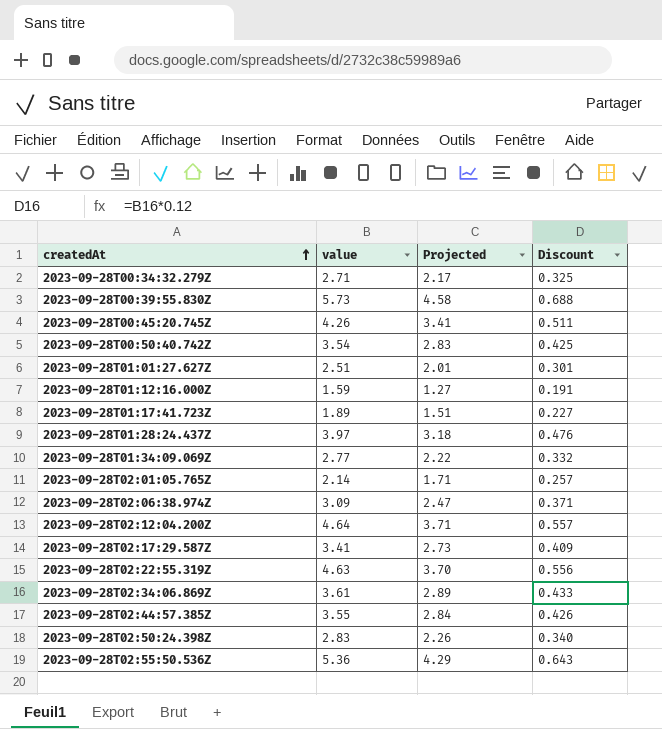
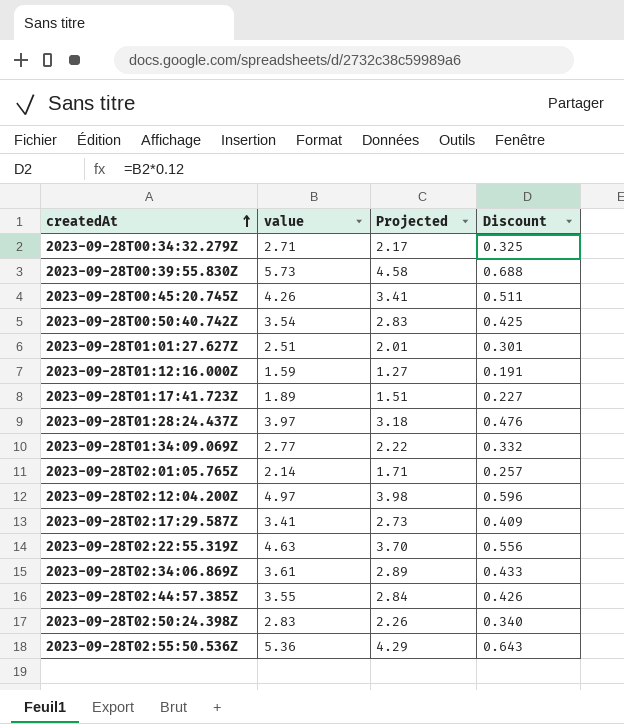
row 2023-09-28T02:06:38.974Z: 3.09 | 2.47 | 0.371 -> none
2023-09-28T02:12:04.200Z | value: 4.64 -> 4.97
2023-09-28T02:12:04.200Z | Projected: 3.71 -> 3.98
2023-09-28T02:12:04.200Z | Discount: 0.557 -> 0.596

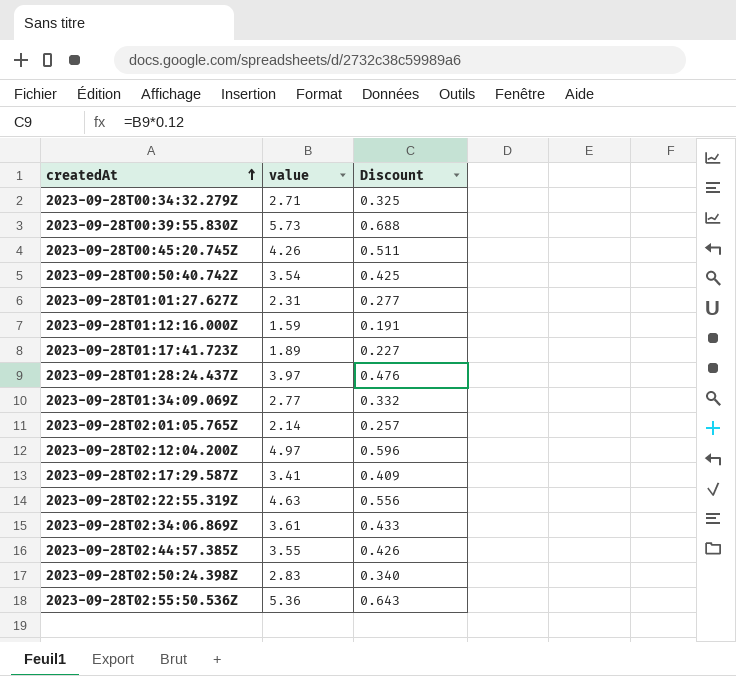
column Projected | formula: [value] * 0.8 -> none
2023-09-28T01:01:27.627Z | value: 2.51 -> 2.31
2023-09-28T01:01:27.627Z | Discount: 0.301 -> 0.277

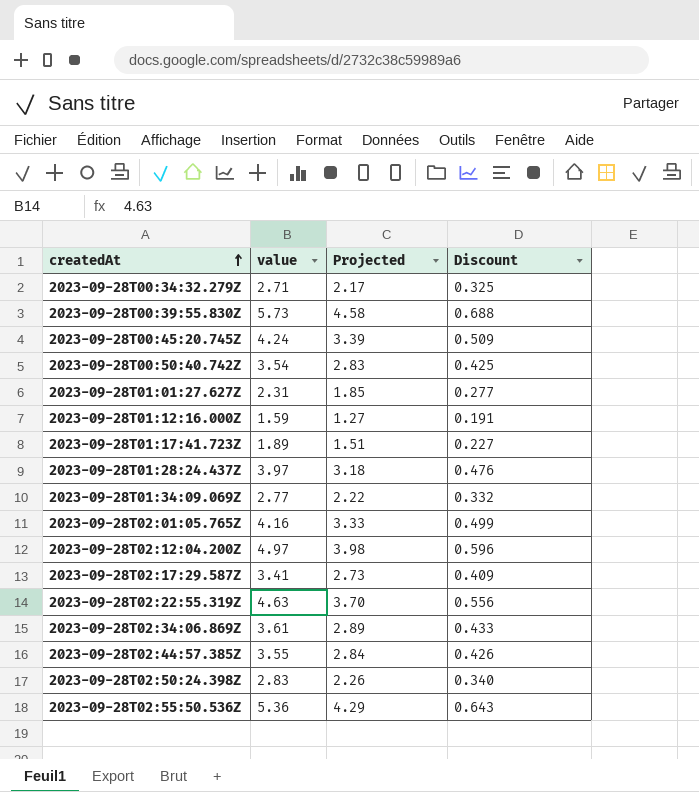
column Projected | formula: none -> [value] * 0.8
2023-09-28T00:45:20.745Z | value: 4.26 -> 4.24
2023-09-28T00:45:20.745Z | Discount: 0.511 -> 0.509
2023-09-28T02:01:05.765Z | value: 2.14 -> 4.16
2023-09-28T02:01:05.765Z | Discount: 0.257 -> 0.499

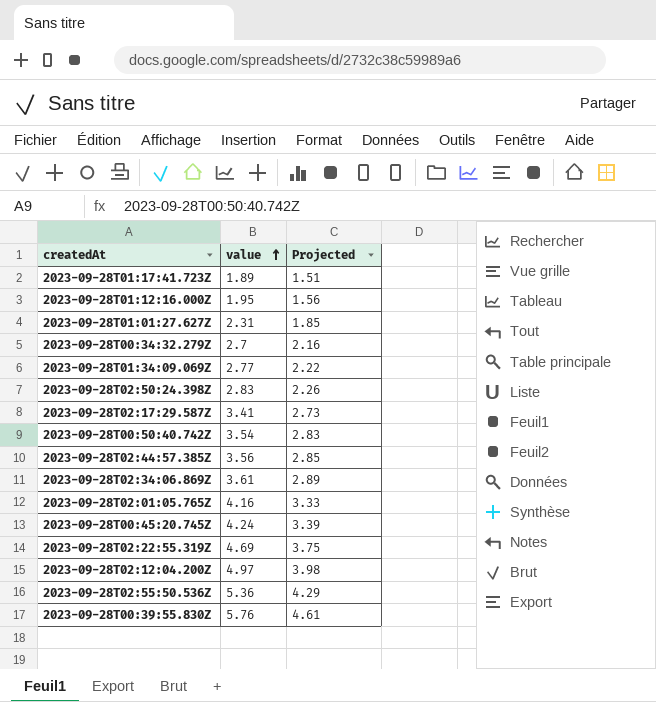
row order: createdAt ascending -> value ascending
column Discount | formula: [value] * 0.12 -> none
row 2023-09-28T01:28:24.437Z: 3.97 | 3.18 | 0.476 -> none
2023-09-28T01:12:16.000Z | value: 1.59 -> 1.95
2023-09-28T01:12:16.000Z | Projected: 1.27 -> 1.56
2023-09-28T00:34:32.279Z | value: 2.71 -> 2.7
2023-09-28T00:34:32.279Z | Projected: 2.17 -> 2.16
2023-09-28T02:44:57.385Z | value: 3.55 -> 3.56
2023-09-28T02:44:57.385Z | Projected: 2.84 -> 2.85
2023-09-28T02:22:55.319Z | value: 4.63 -> 4.69
2023-09-28T02:22:55.319Z | Projected: 3.70 -> 3.75
2023-09-28T00:39:55.830Z | value: 5.73 -> 5.76
2023-09-28T00:39:55.830Z | Projected: 4.58 -> 4.61

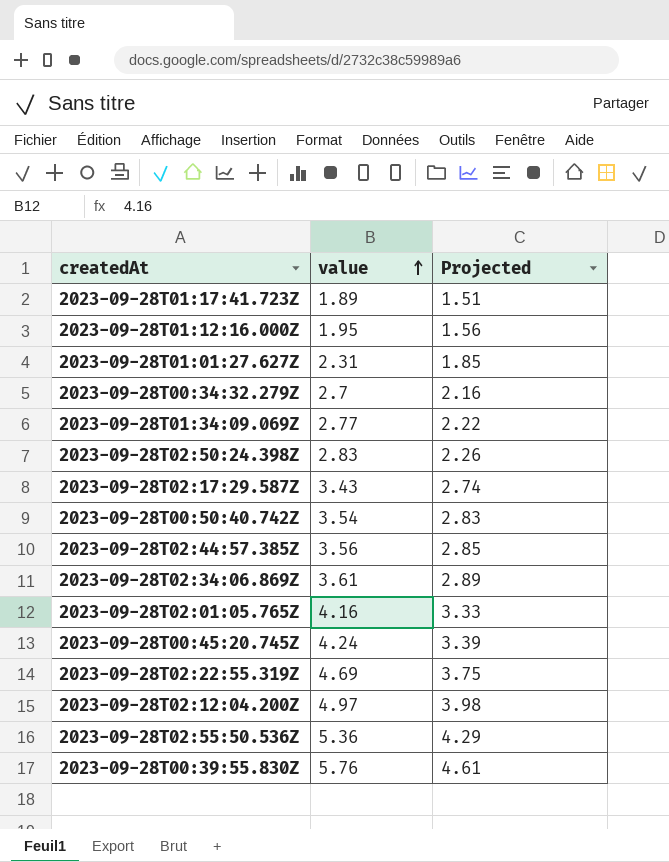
2023-09-28T02:17:29.587Z | value: 3.41 -> 3.43
2023-09-28T02:17:29.587Z | Projected: 2.73 -> 2.74

